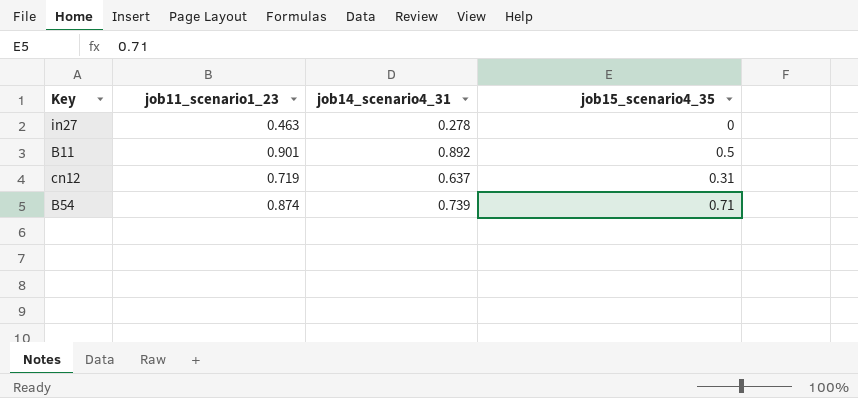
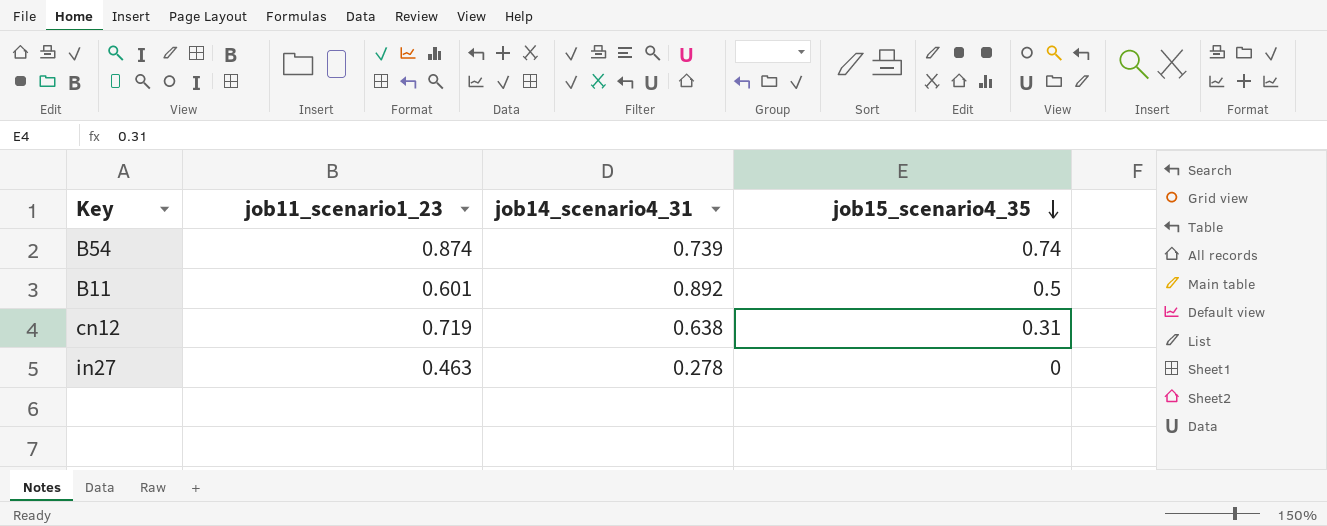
row order: none -> job15_scenario4_35 descending
B54 | job15_scenario4_35: 0.71 -> 0.74
B11 | job11_scenario1_23: 0.901 -> 0.601
cn12 | job14_scenario4_31: 0.637 -> 0.638

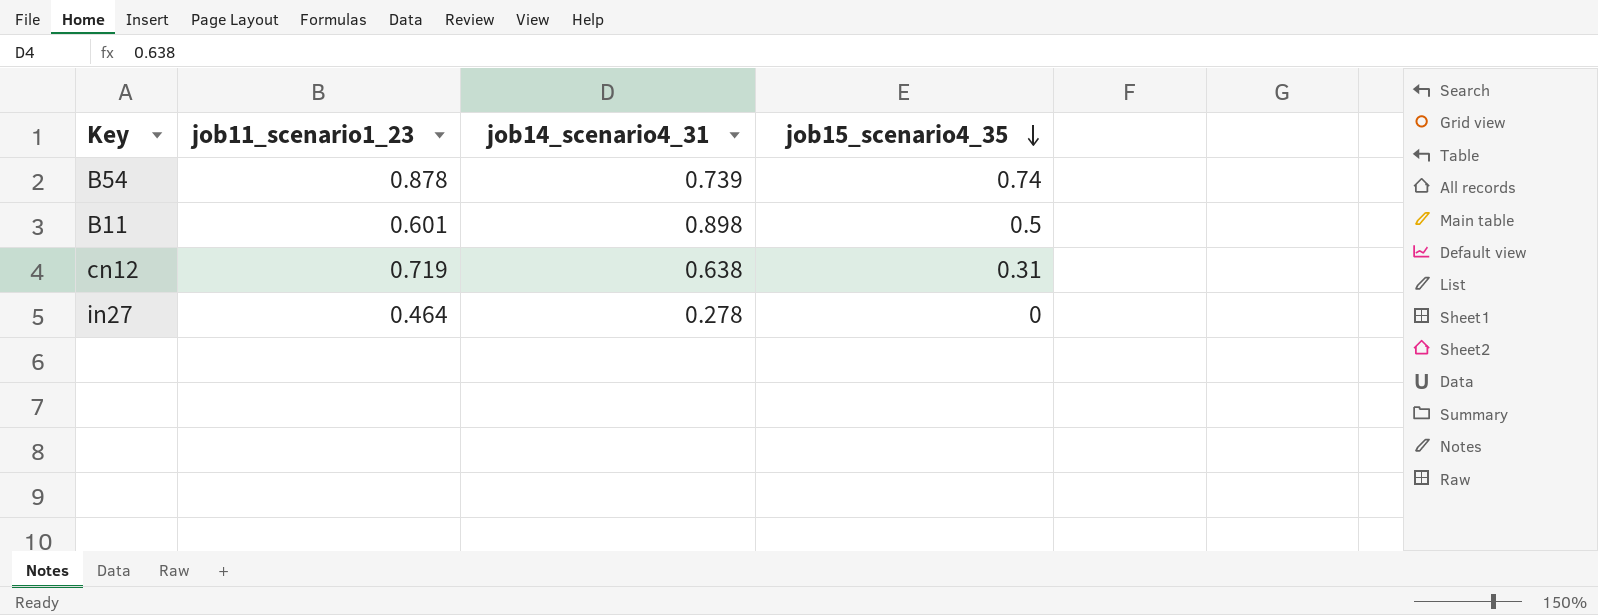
B54 | job11_scenario1_23: 0.874 -> 0.878
B11 | job14_scenario4_31: 0.892 -> 0.898
in27 | job11_scenario1_23: 0.463 -> 0.464

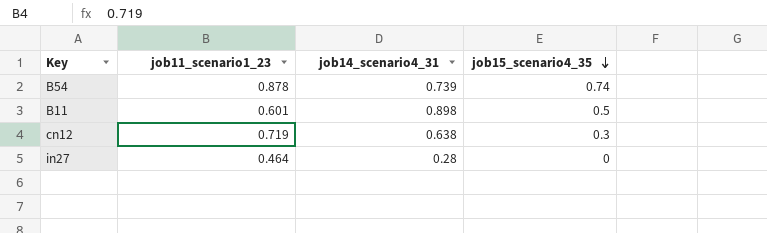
cn12 | job15_scenario4_35: 0.31 -> 0.3
in27 | job14_scenario4_31: 0.278 -> 0.28

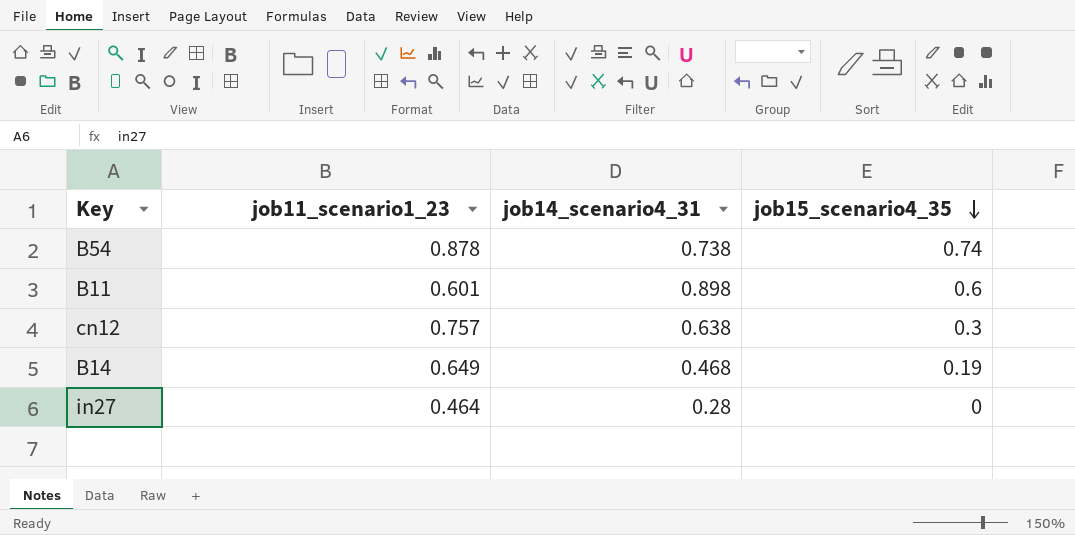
B54 | job14_scenario4_31: 0.739 -> 0.738
B11 | job15_scenario4_35: 0.5 -> 0.6
cn12 | job11_scenario1_23: 0.719 -> 0.757
row B14: none -> 0.649 | 0.468 | 0.19

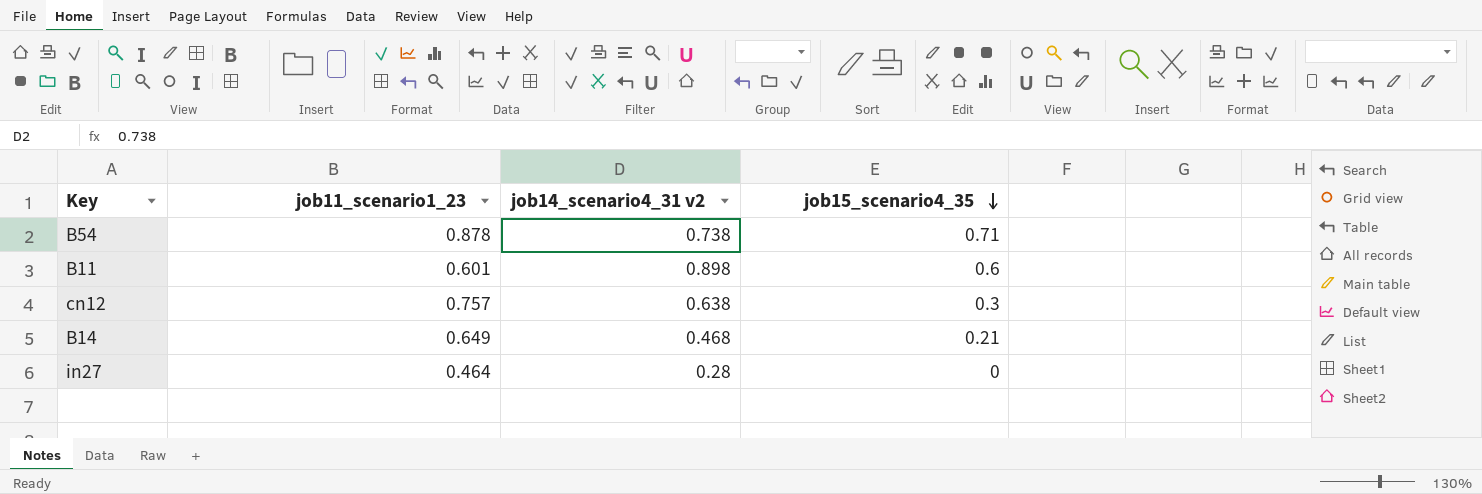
column name: job14_scenario4_31 -> job14_scenario4_31 v2
B54 | job15_scenario4_35: 0.74 -> 0.71
B14 | job15_scenario4_35: 0.19 -> 0.21

